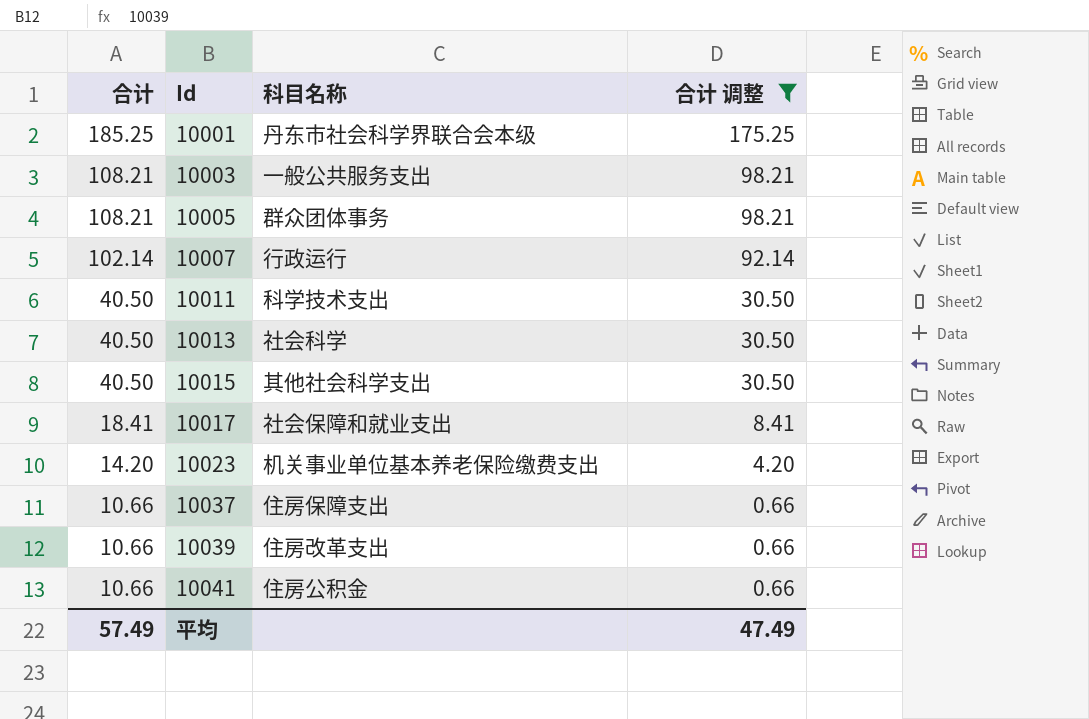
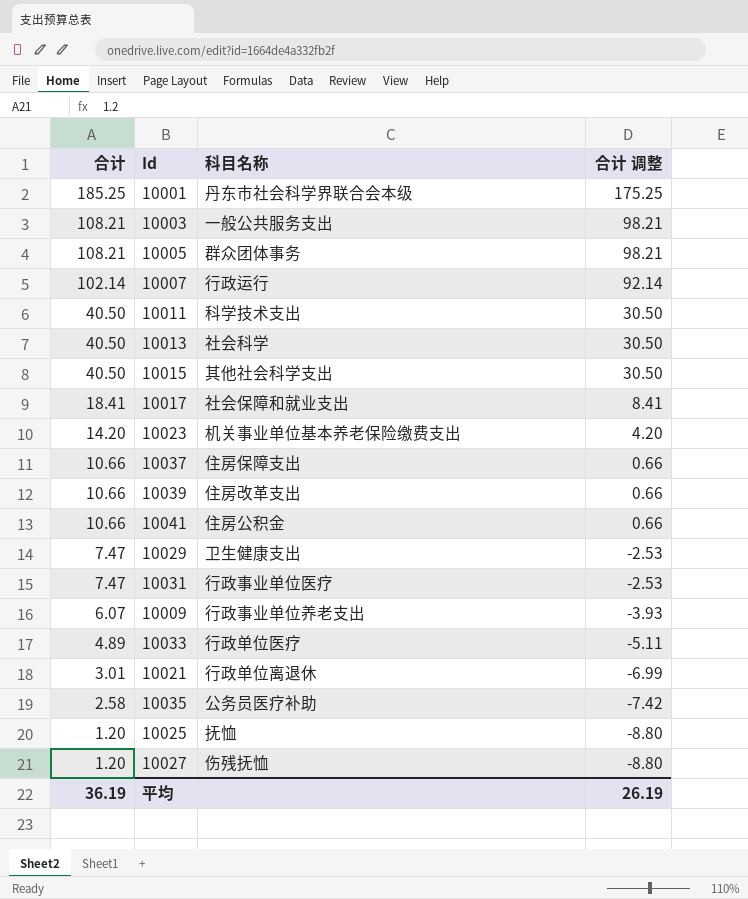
filter: 合计 调整 >= 0.66 -> none
平均 | 合计: 57.49 -> 36.19
平均 | 合计 调整: 47.49 -> 26.19

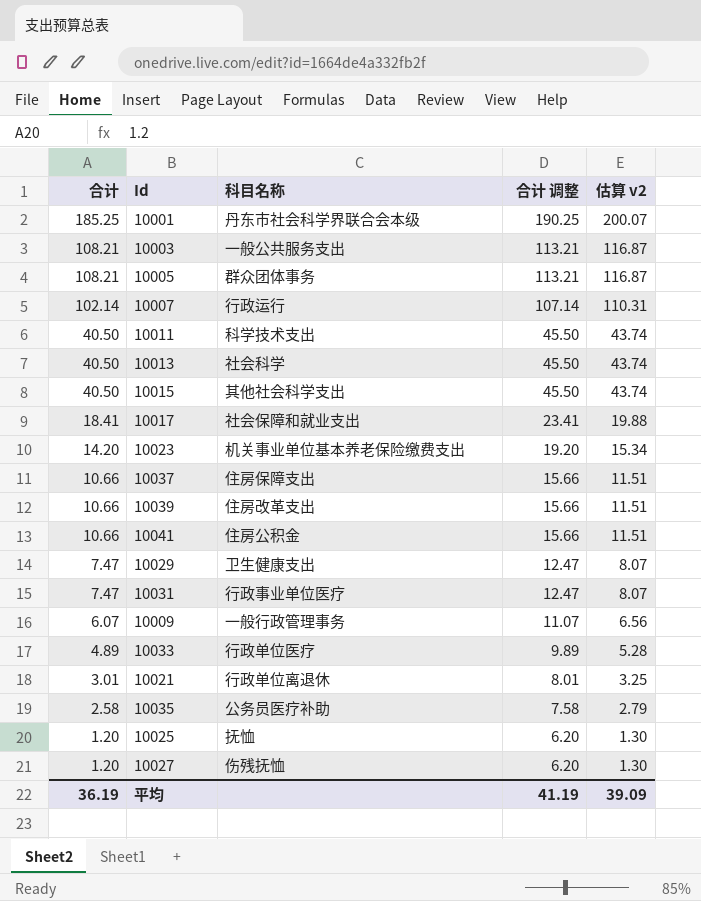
column 合计 调整 | formula: [合计] - 10 -> [合计] + 5
column 估算 v2 | formula: none -> [合计] * 1.08
10009 | 科目名称: 行政事业单位养老支出 -> 一般行政管理事务
平均 | 合计 调整: 26.19 -> 41.19

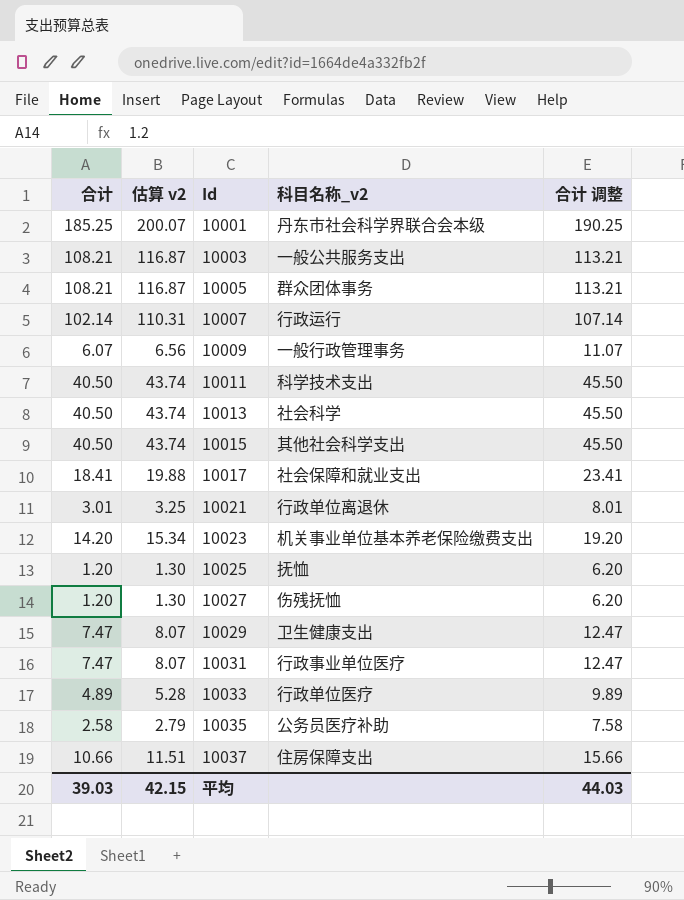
row order: 合计 descending -> Id ascending
column 估算 v2 | position: 5 -> 2
column name: 科目名称 -> 科目名称_v2
row 10039: 10.66 | 住房改革支出 | 15.66 | 11.51 -> none
row 10041: 10.66 | 住房公积金 | 15.66 | 11.51 -> none
平均 | 合计: 36.19 -> 39.03
平均 | 估算 v2: 39.09 -> 42.15
平均 | 合计 调整: 41.19 -> 44.03

